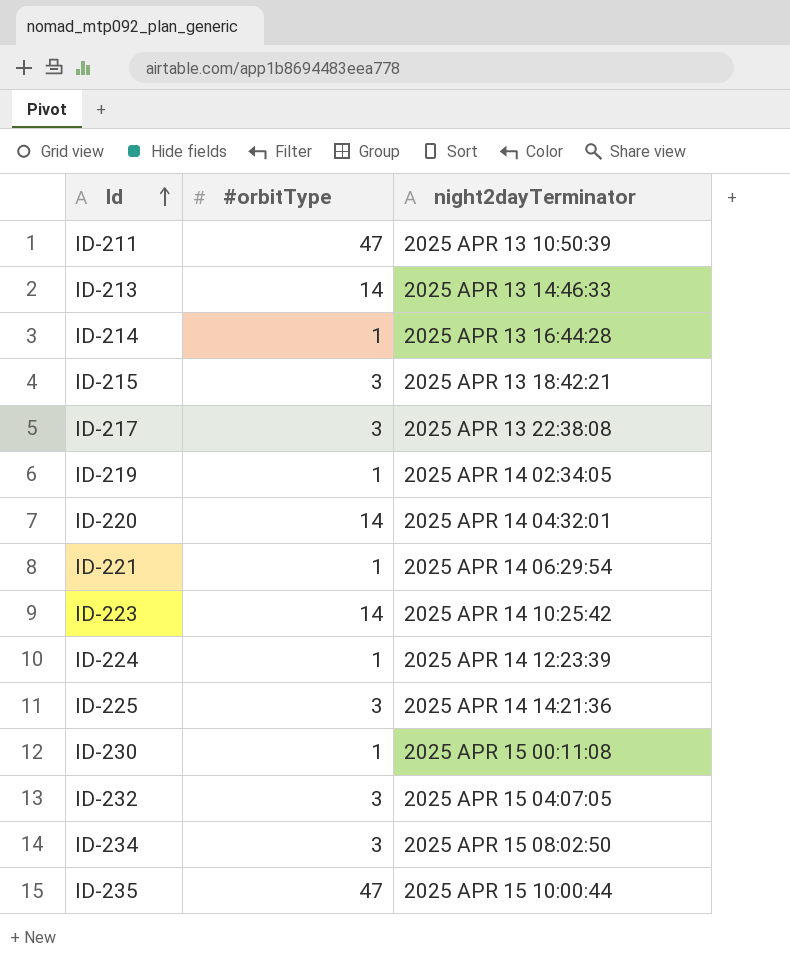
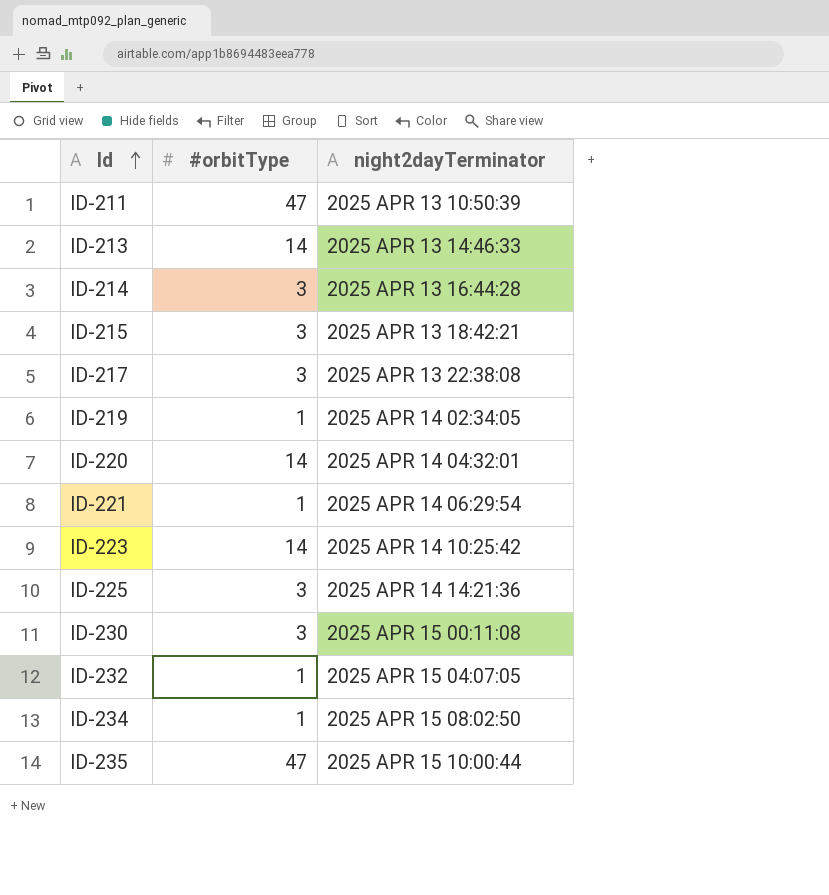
row ID-224: 1 | 2025 APR 14 12:23:39 -> none
ID-214 | #orbitType: 1 -> 3
ID-230 | #orbitType: 1 -> 3
ID-232 | #orbitType: 3 -> 1
ID-234 | #orbitType: 3 -> 1

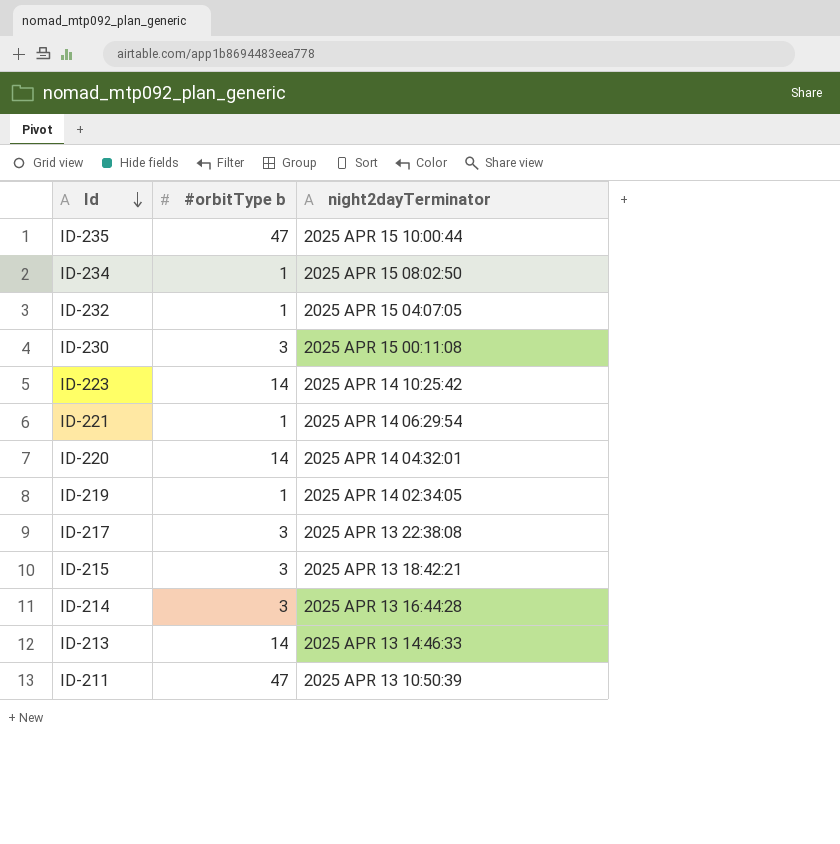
row order: Id ascending -> Id descending
column name: #orbitType -> #orbitType b
row ID-225: 3 | 2025 APR 14 14:21:36 -> none

